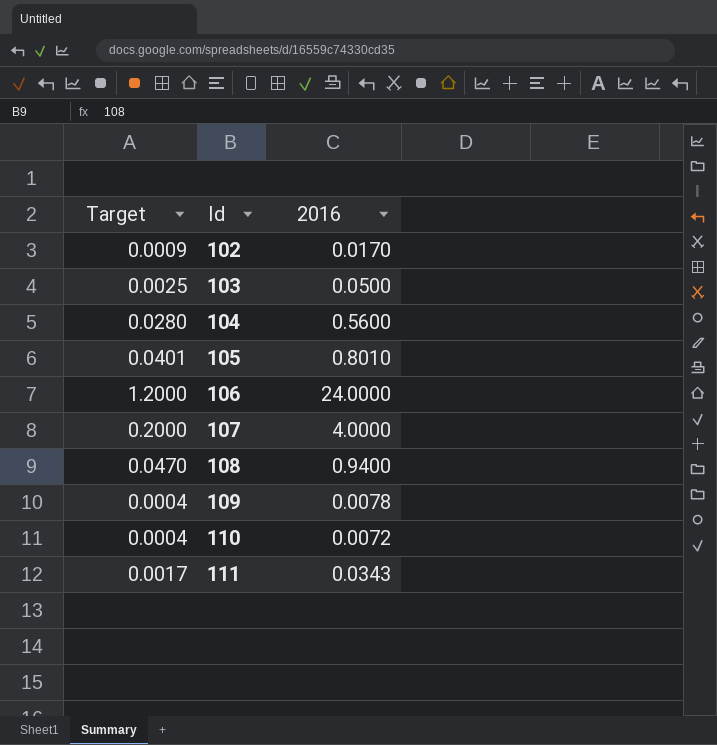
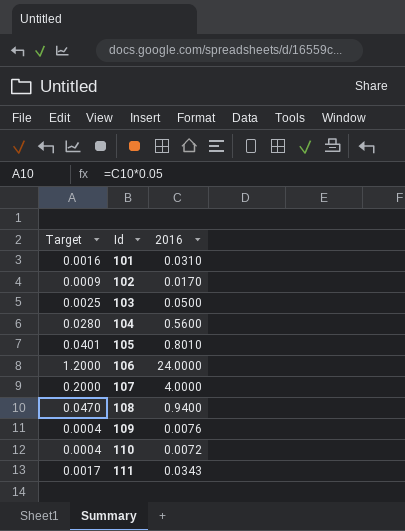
row 101: none -> 0.0016 | 0.0310
109 | 2016: 0.0078 -> 0.0076

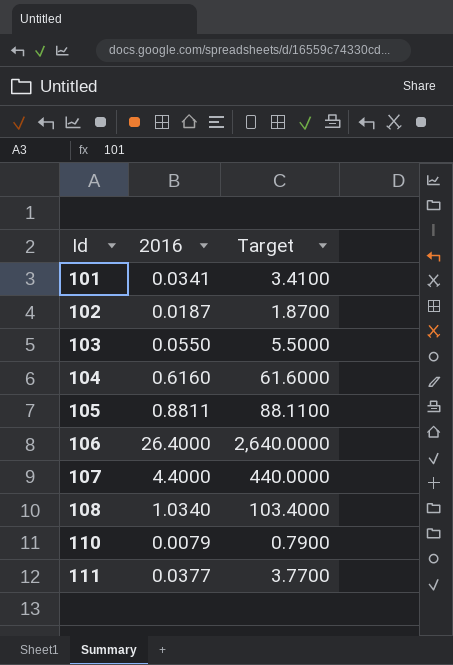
column Target | formula: [2016] * 0.05 -> [2016] * 100
column Target | position: 1 -> 3
row 109: 0.0004 | 0.0076 -> none
101 | 2016: 0.0310 -> 0.0341
102 | 2016: 0.0170 -> 0.0187
103 | 2016: 0.0500 -> 0.0550
104 | 2016: 0.5600 -> 0.6160
105 | 2016: 0.8010 -> 0.8811
106 | 2016: 24.0000 -> 26.4000
107 | 2016: 4.0000 -> 4.4000
108 | 2016: 0.9400 -> 1.0340
110 | 2016: 0.0072 -> 0.0079
111 | 2016: 0.0343 -> 0.0377

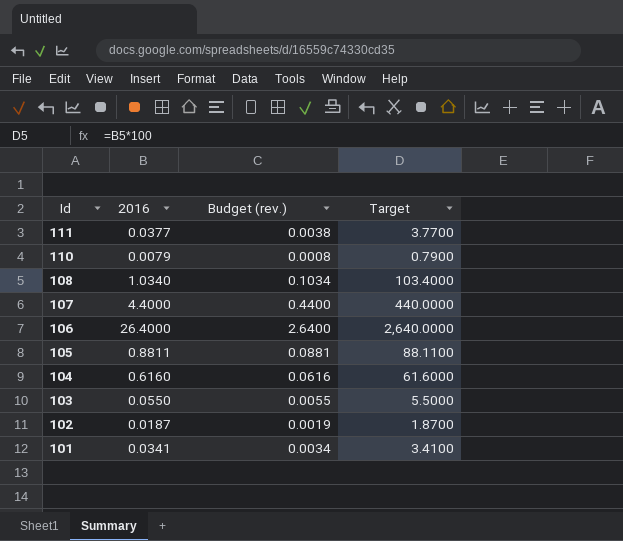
row order: Id ascending -> Id descending
column Budget (rev.) | formula: none -> [2016] * 0.1

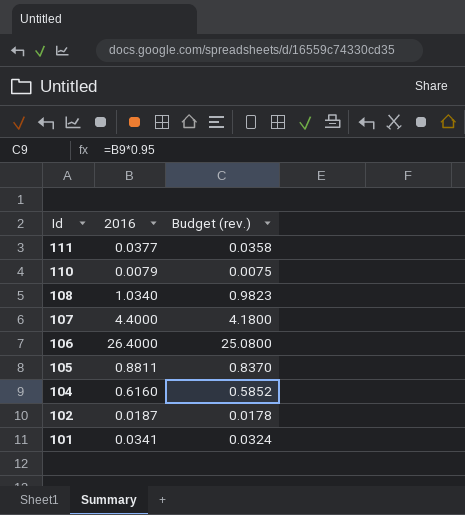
column Target | formula: [2016] * 100 -> none
column Budget (rev.) | formula: [2016] * 0.1 -> [2016] * 0.95
row 103: 0.0550 | 0.0055 | 5.5000 -> none

